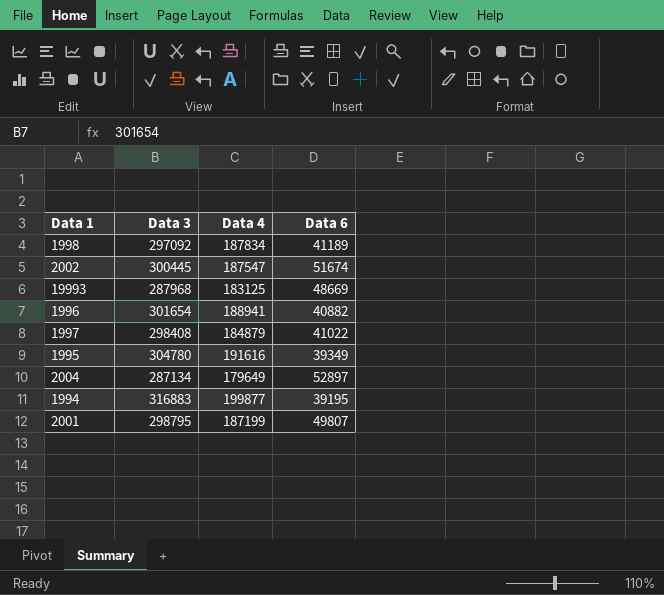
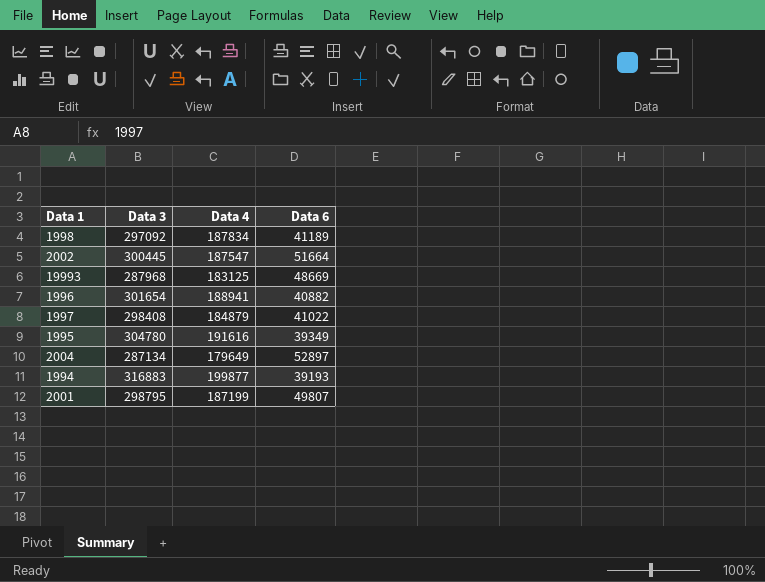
2002 | Data 6: 51674 -> 51664
1994 | Data 6: 39195 -> 39193

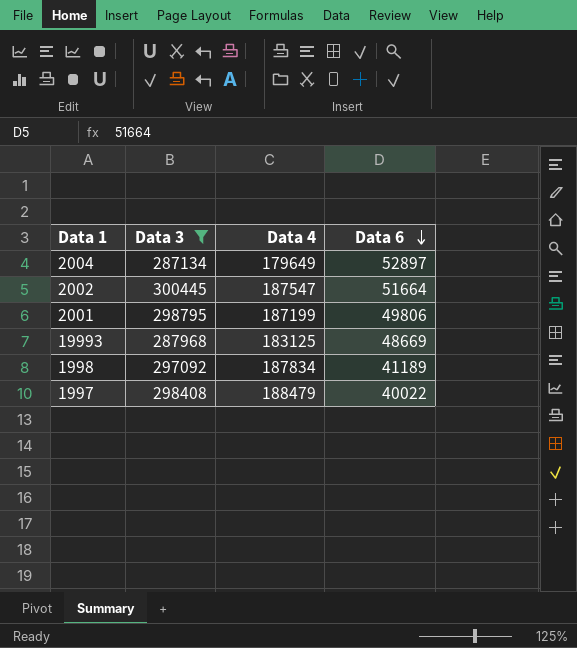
filter: none -> Data 3 <= 300445
row order: none -> Data 6 descending
2001 | Data 6: 49807 -> 49806
1997 | Data 4: 184879 -> 188479
1997 | Data 6: 41022 -> 40022

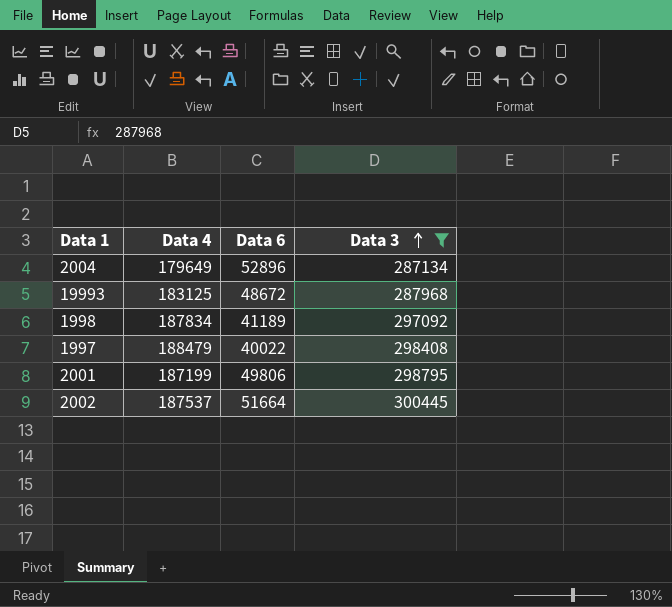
row order: Data 6 descending -> Data 3 ascending
column Data 3 | position: 2 -> 4
2004 | Data 6: 52897 -> 52896
19993 | Data 6: 48669 -> 48672
2002 | Data 4: 187547 -> 187537

